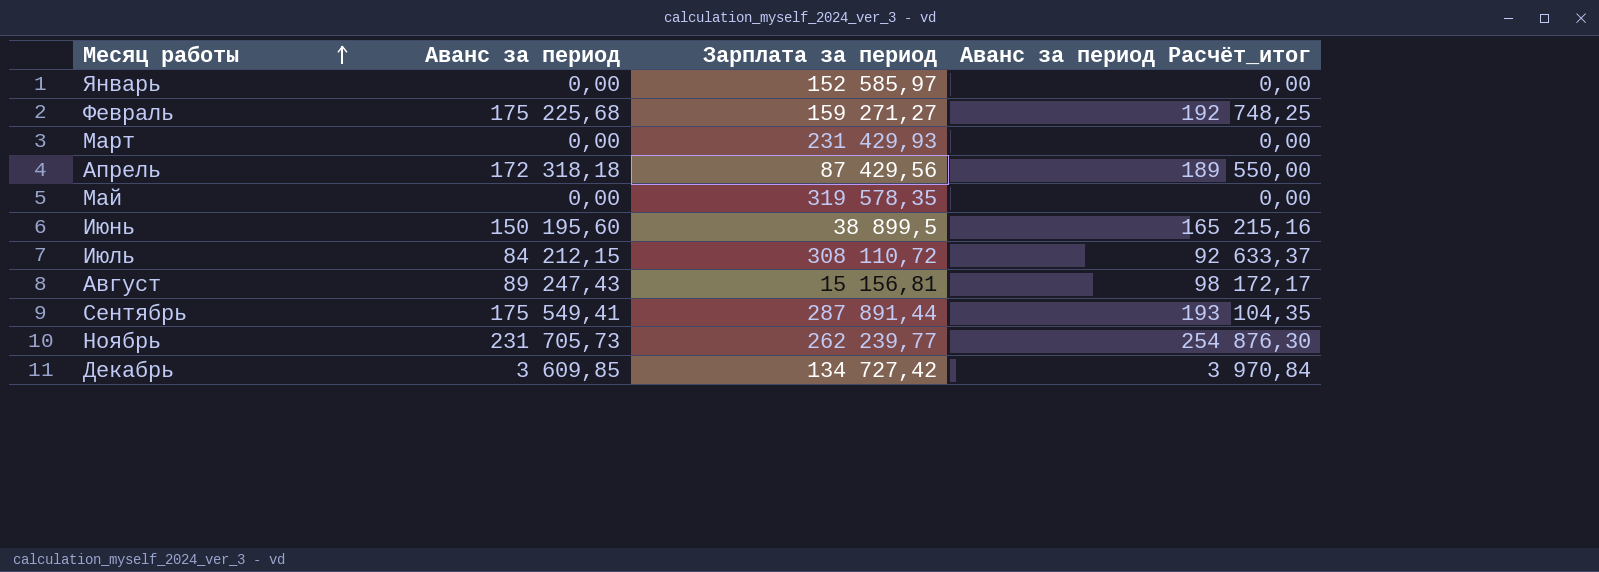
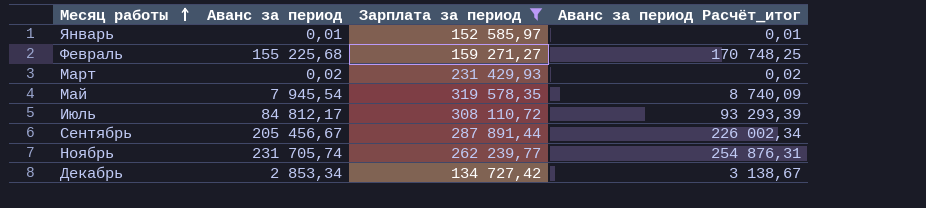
filter: none -> Зарплата за период >= 134 727,42
Январь | Аванс за период: 0,00 -> 0,01
Январь | Аванс за период Расчёт_итог: 0,00 -> 0,01
Февраль | Аванс за период: 175 225,68 -> 155 225,68
Февраль | Аванс за период Расчёт_итог: 192 748,25 -> 170 748,25
Март | Аванс за период: 0,00 -> 0,02
Март | Аванс за период Расчёт_итог: 0,00 -> 0,02
Май | Аванс за период: 0,00 -> 7 945,54
Май | Аванс за период Расчёт_итог: 0,00 -> 8 740,09
Июль | Аванс за период: 84 212,15 -> 84 812,17
Июль | Аванс за период Расчёт_итог: 92 633,37 -> 93 293,39
Сентябрь | Аванс за период: 175 549,41 -> 205 456,67
Сентябрь | Аванс за период Расчёт_итог: 193 104,35 -> 226 002,34
Ноябрь | Аванс за период: 231 705,73 -> 231 705,74
Ноябрь | Аванс за период Расчёт_итог: 254 876,30 -> 254 876,31
Декабрь | Аванс за период: 3 609,85 -> 2 853,34
Декабрь | Аванс за период Расчёт_итог: 3 970,84 -> 3 138,67

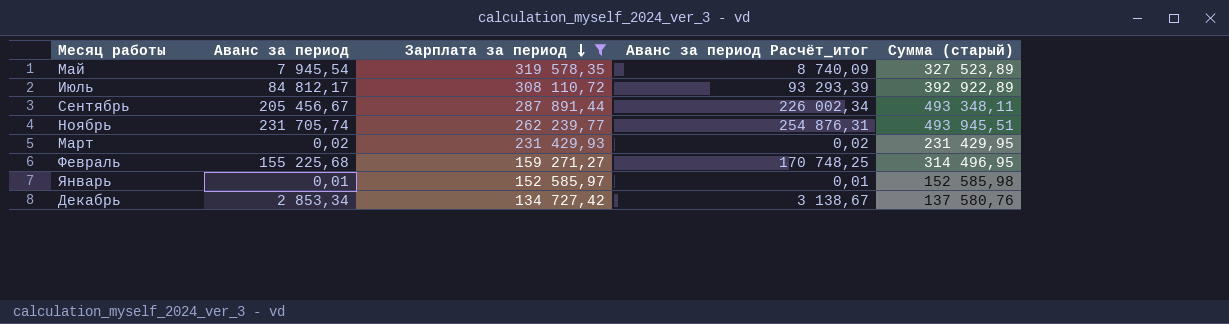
row order: Месяц работы ascending -> Зарплата за период descending
column Сумма (старый) | formula: none -> [Аванс за период] + [Зарплата за период]

